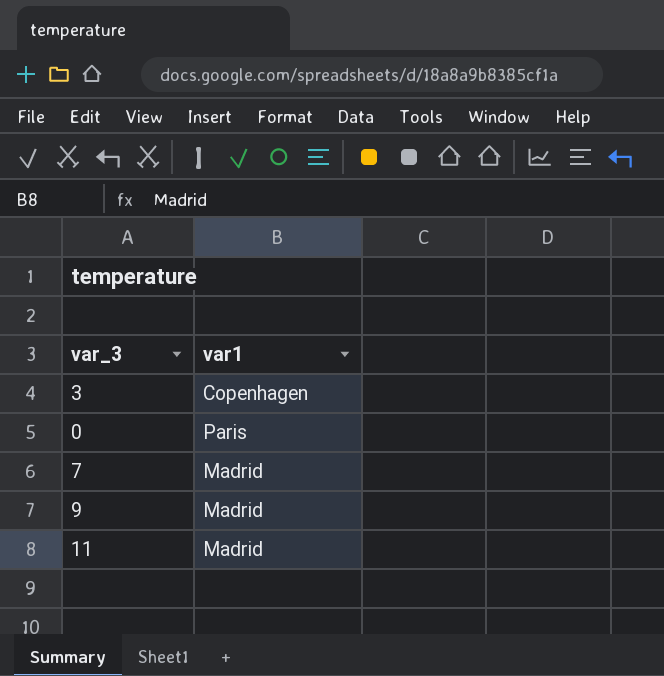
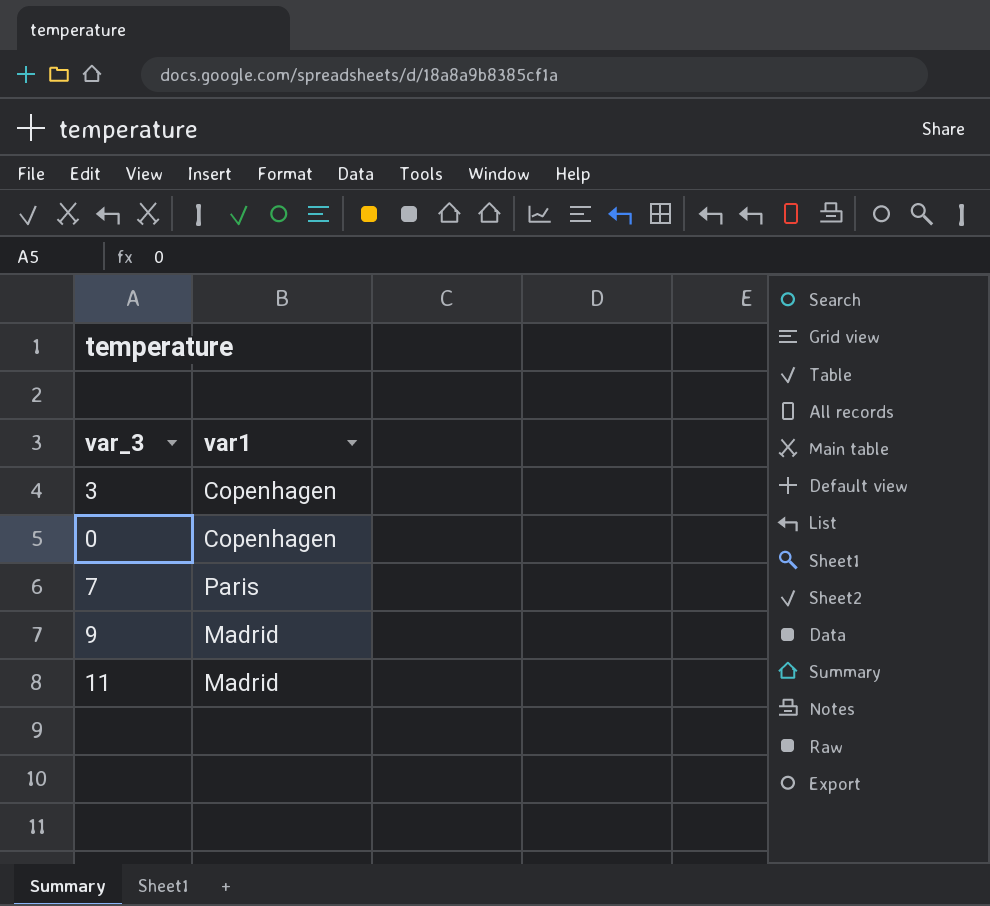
0 | var1: Paris -> Copenhagen
7 | var1: Madrid -> Paris

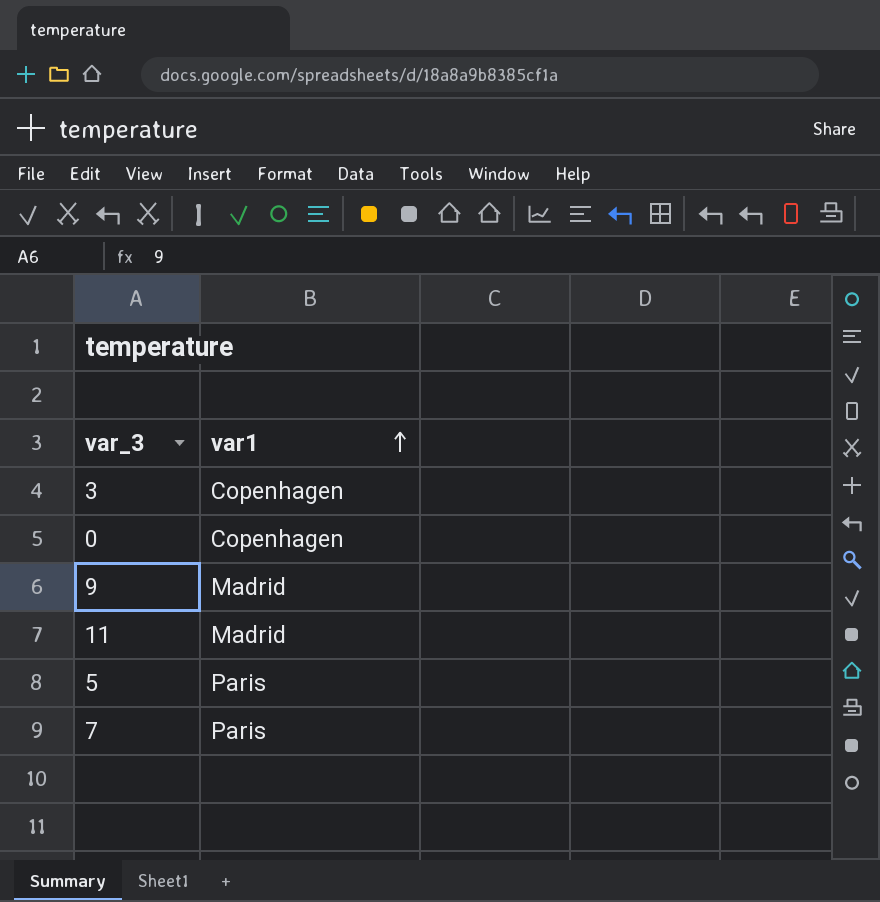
row order: none -> var1 ascending
row 5: none -> Paris

